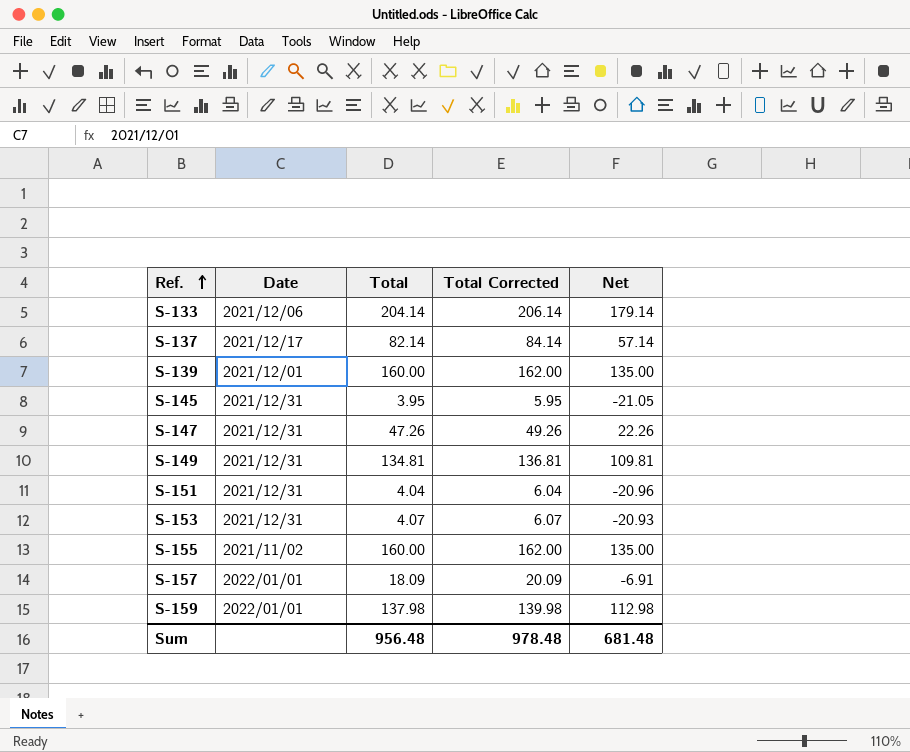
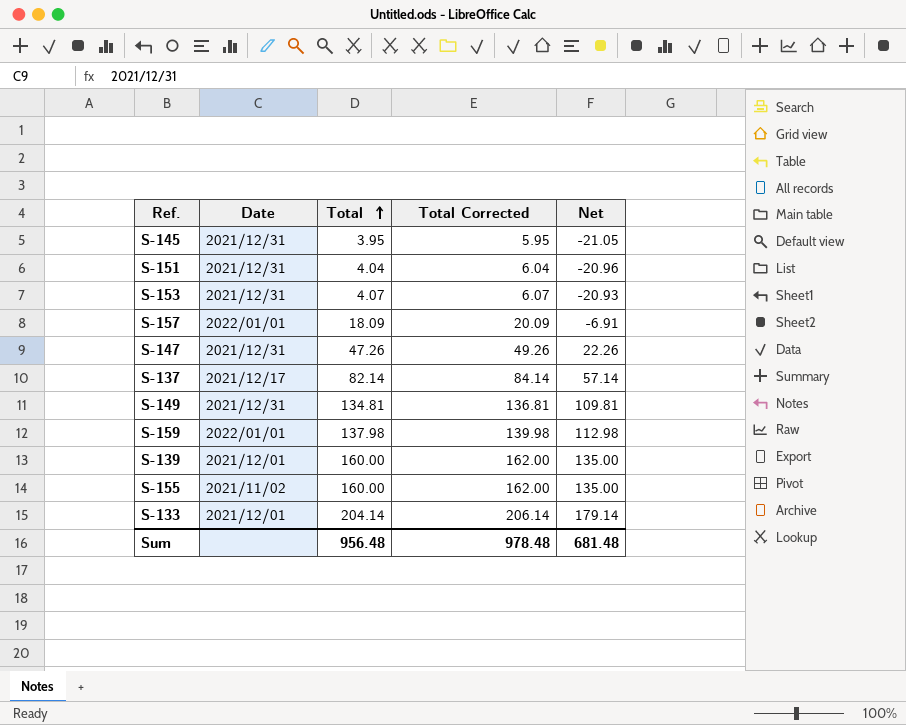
row order: Ref. ascending -> Total ascending
S-133 | Date: 2021/12/06 -> 2021/12/01

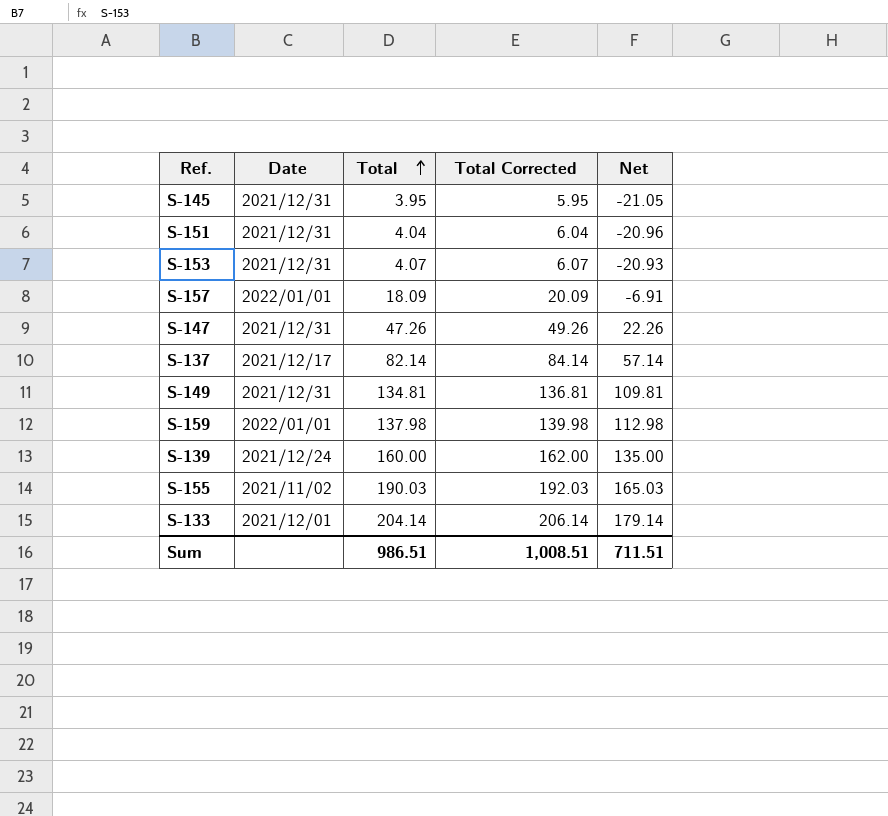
S-139 | Date: 2021/12/01 -> 2021/12/24
S-155 | Total: 160.00 -> 190.03
S-155 | Total Corrected: 162.00 -> 192.03
S-155 | Net: 135.00 -> 165.03
Sum | Total: 956.48 -> 986.51
Sum | Total Corrected: 978.48 -> 1,008.51
Sum | Net: 681.48 -> 711.51

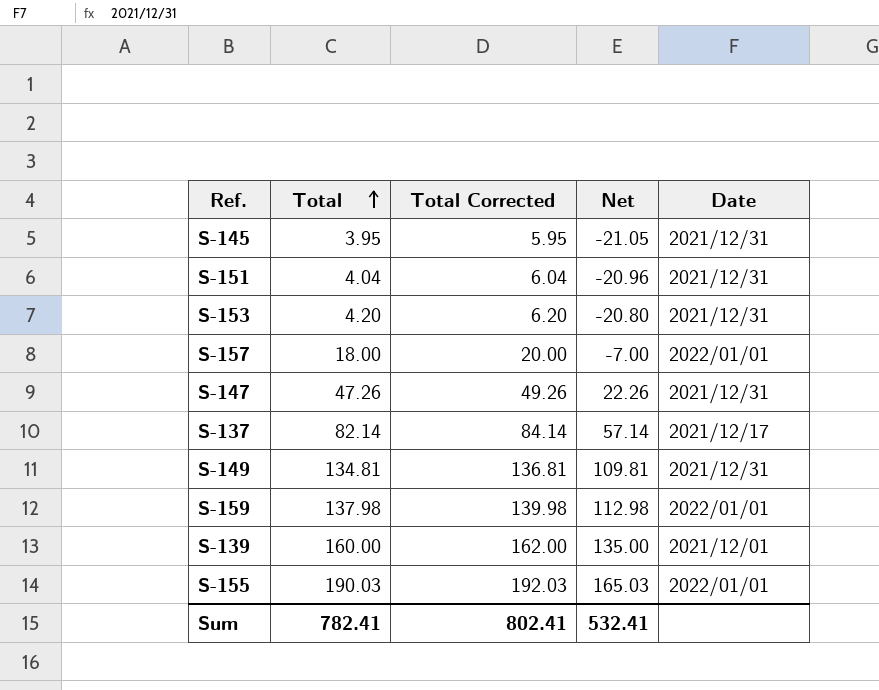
column Date | position: 2 -> 5
row S-133: 2021/12/01 | 204.14 | 206.14 | 179.14 -> none
S-153 | Total: 4.07 -> 4.20
S-153 | Total Corrected: 6.07 -> 6.20
S-153 | Net: -20.93 -> -20.80
S-157 | Total: 18.09 -> 18.00
S-157 | Total Corrected: 20.09 -> 20.00
S-157 | Net: -6.91 -> -7.00
S-139 | Date: 2021/12/24 -> 2021/12/01
S-155 | Date: 2021/11/02 -> 2022/01/01
Sum | Total: 986.51 -> 782.41
Sum | Total Corrected: 1,008.51 -> 802.41
Sum | Net: 711.51 -> 532.41

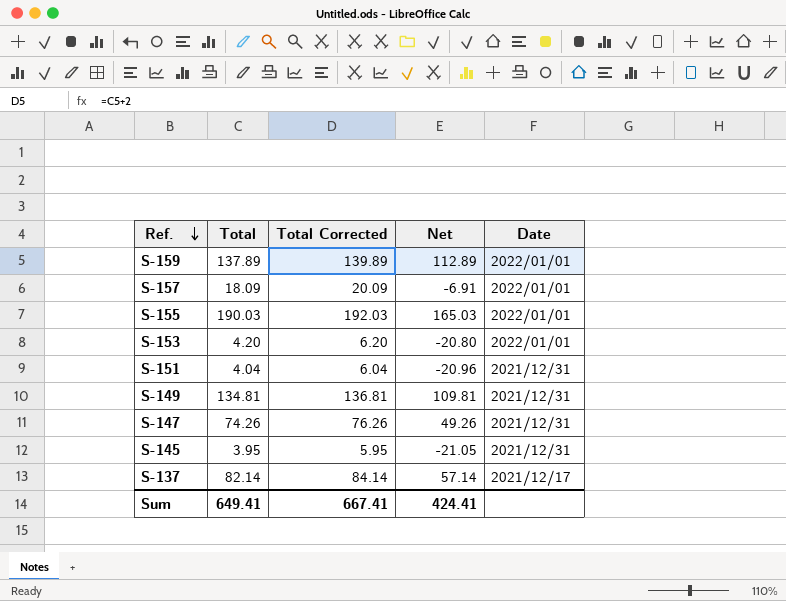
row order: Total ascending -> Ref. descending
row S-139: 160.00 | 162.00 | 135.00 | 2021/12/01 -> none
S-159 | Total: 137.98 -> 137.89
S-159 | Total Corrected: 139.98 -> 139.89
S-159 | Net: 112.98 -> 112.89
S-157 | Total: 18.00 -> 18.09
S-157 | Total Corrected: 20.00 -> 20.09
S-157 | Net: -7.00 -> -6.91
S-153 | Date: 2021/12/31 -> 2022/01/01
S-147 | Total: 47.26 -> 74.26
S-147 | Total Corrected: 49.26 -> 76.26
S-147 | Net: 22.26 -> 49.26
Sum | Total: 782.41 -> 649.41
Sum | Total Corrected: 802.41 -> 667.41
Sum | Net: 532.41 -> 424.41

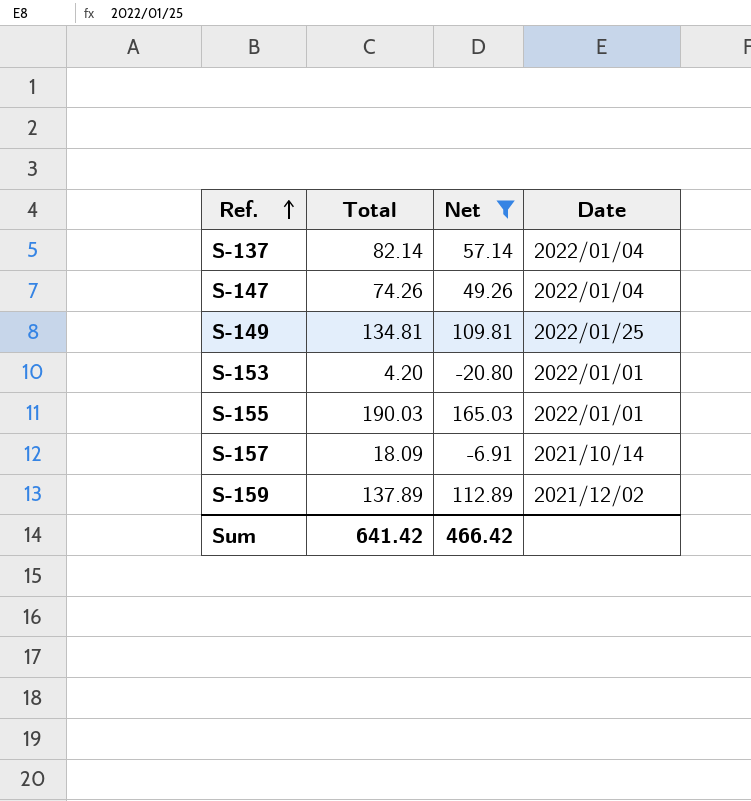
filter: none -> Net >= -20.80
row order: Ref. descending -> Ref. ascending
column Total Corrected | formula: [Total] + 2 -> none
S-137 | Date: 2021/12/17 -> 2022/01/04
S-147 | Date: 2021/12/31 -> 2022/01/04
S-149 | Date: 2021/12/31 -> 2022/01/25
S-157 | Date: 2022/01/01 -> 2021/10/14
S-159 | Date: 2022/01/01 -> 2021/12/02
Sum | Total: 649.41 -> 641.42
Sum | Net: 424.41 -> 466.42

